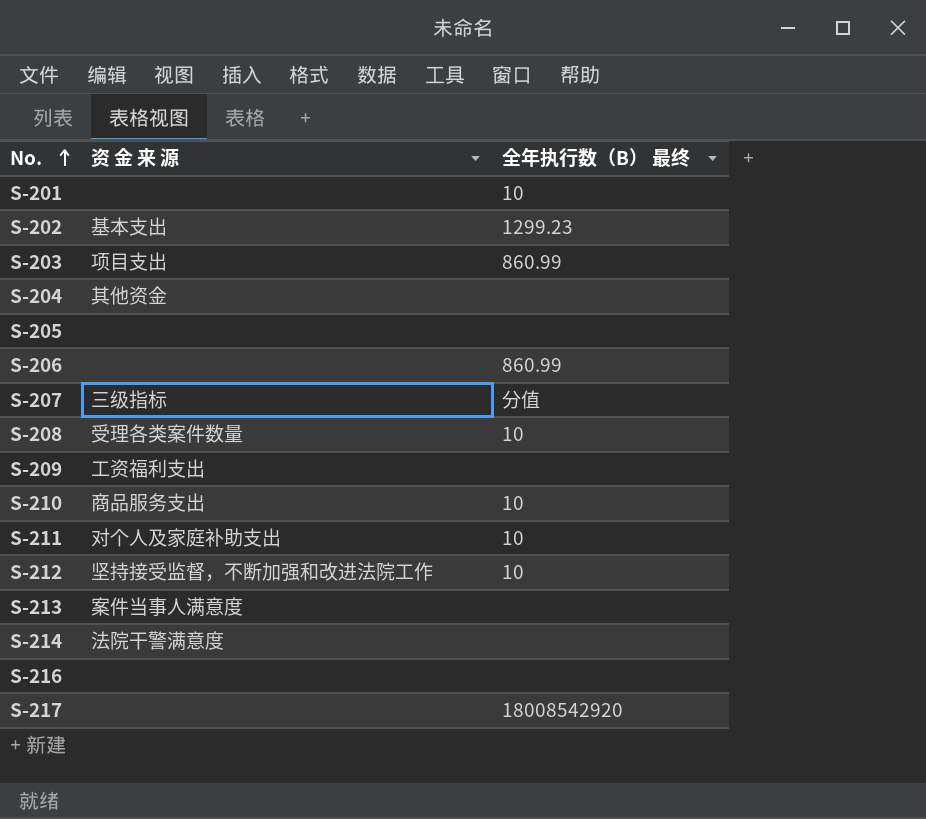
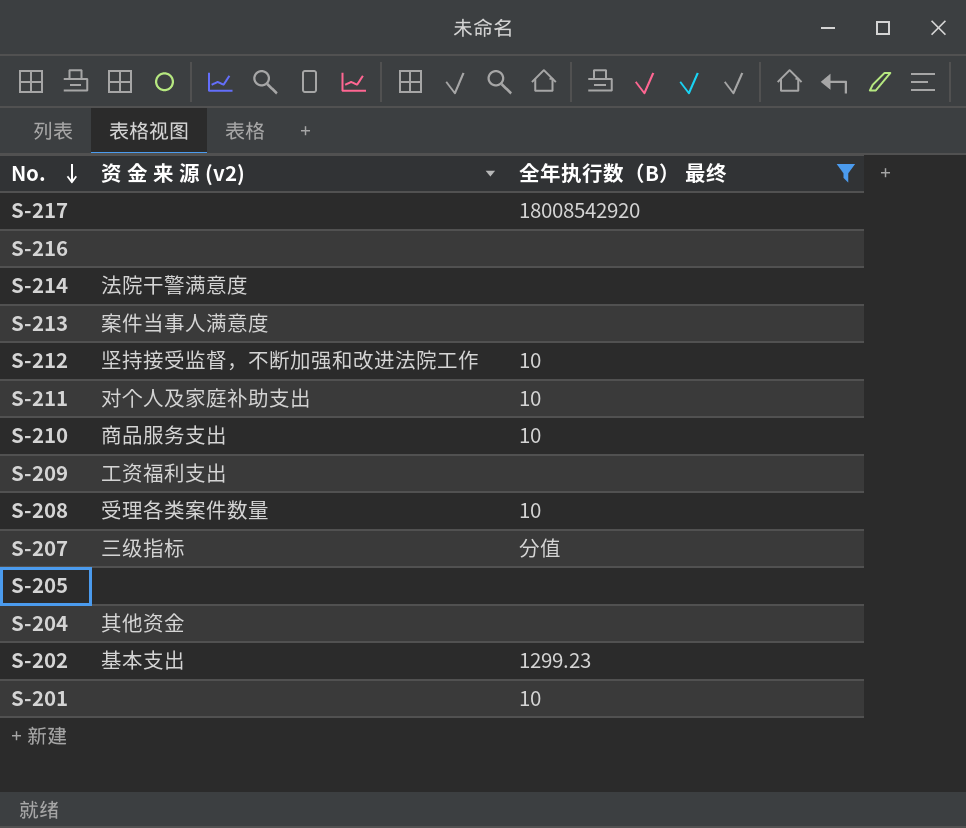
filter: none -> 全年执行数（B） 最终 != 860.99
row order: No. ascending -> No. descending
column name: 资 金 来 源 -> 资 金 来 源 (v2)

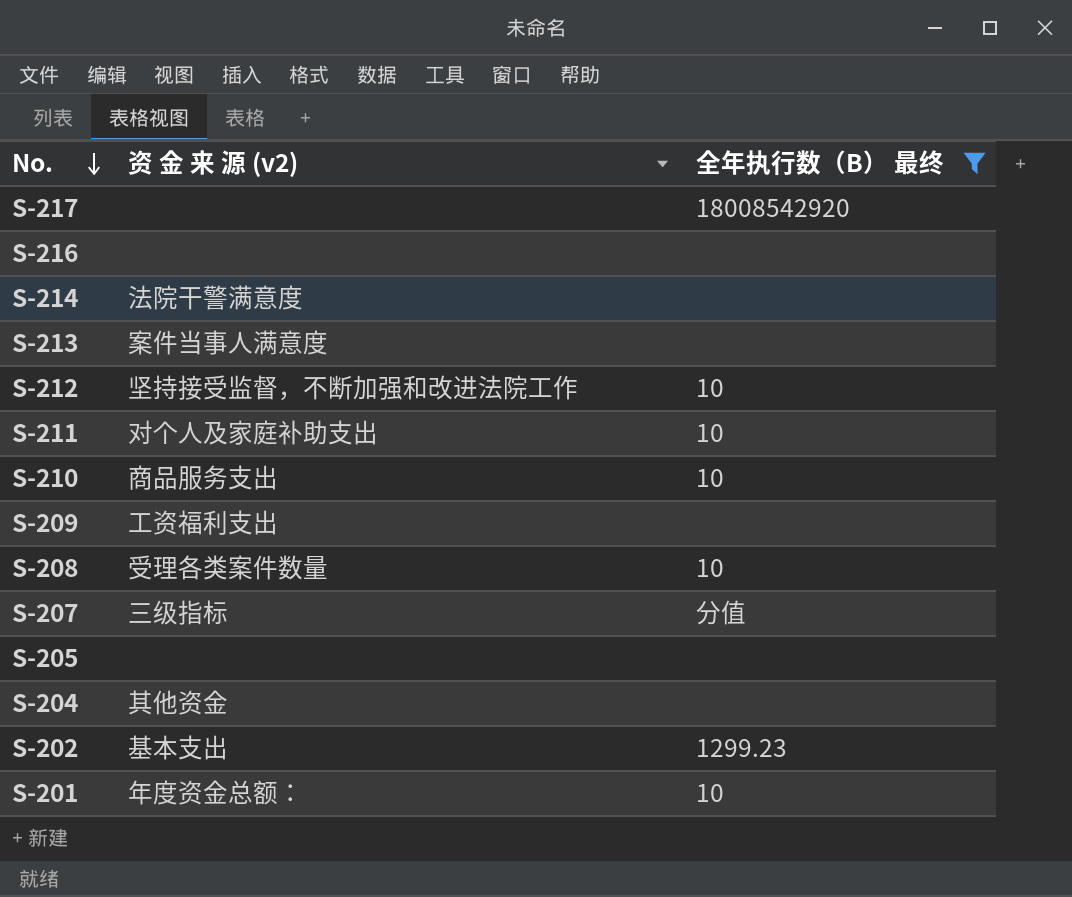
S-201 | 资 金 来 源 (v2): none -> 年度资金总额：

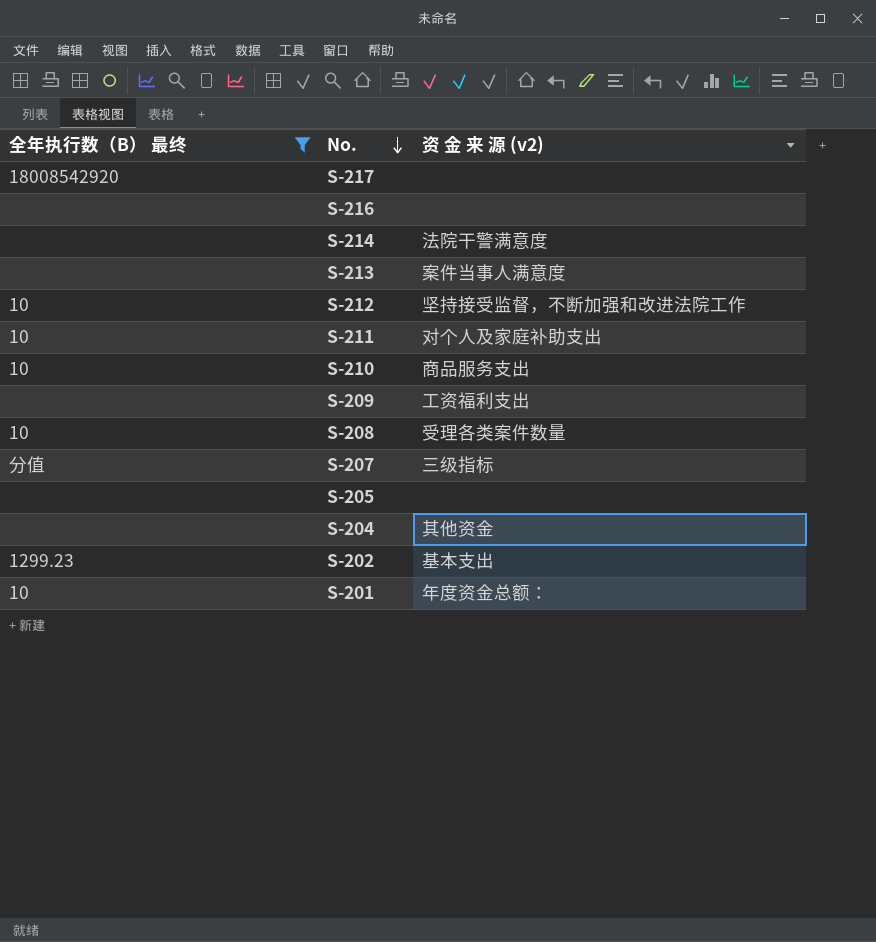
column 全年执行数（B） 最终 | position: 3 -> 1

